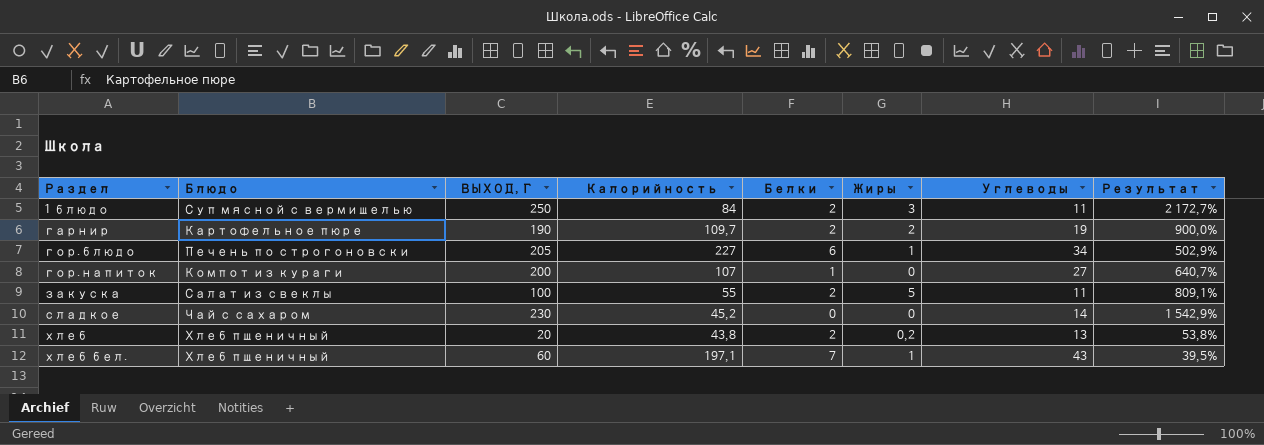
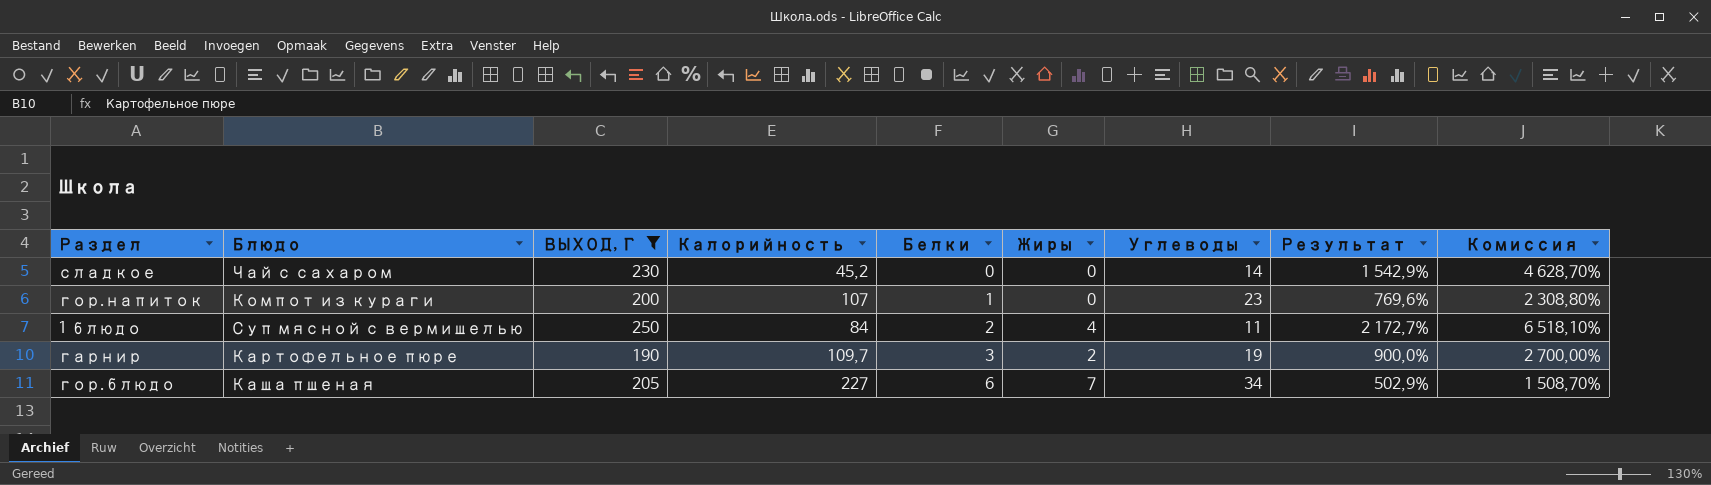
filter: none -> ВЫХОД, Г >= 190
row order: Раздел ascending -> Белки ascending
column Комиссия | formula: none -> [Результат] * 3
гор.напиток | Углеводы: 27 -> 23
гор.напиток | Результат: 640,7% -> 769,6%
1 блюдо | Жиры: 3 -> 4
гарнир | Белки: 2 -> 3
гор.блюдо | Блюдо: Печень по строгоновски -> Каша пшеная
гор.блюдо | Жиры: 1 -> 7

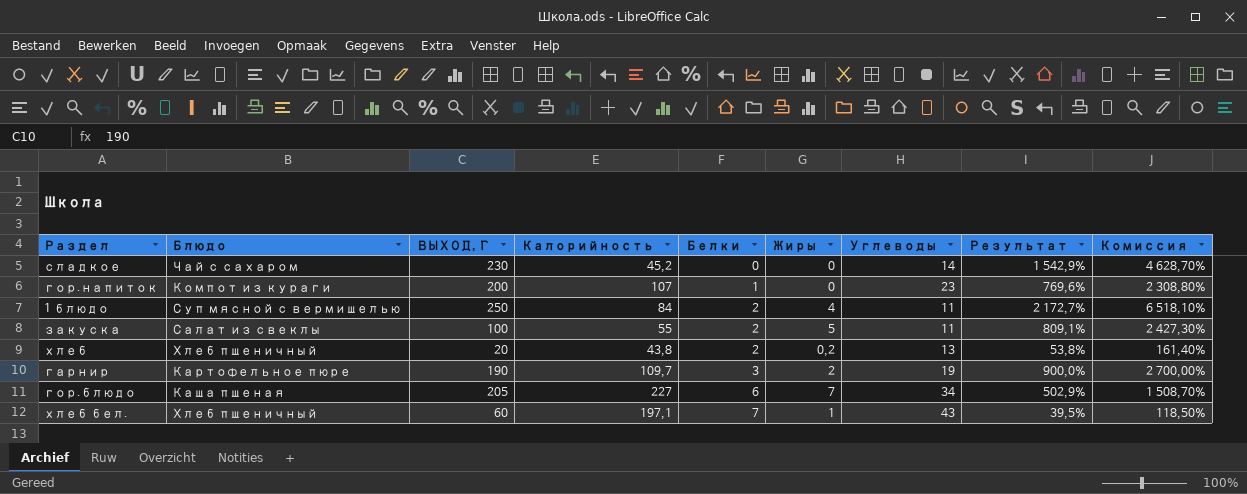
filter: ВЫХОД, Г >= 190 -> none

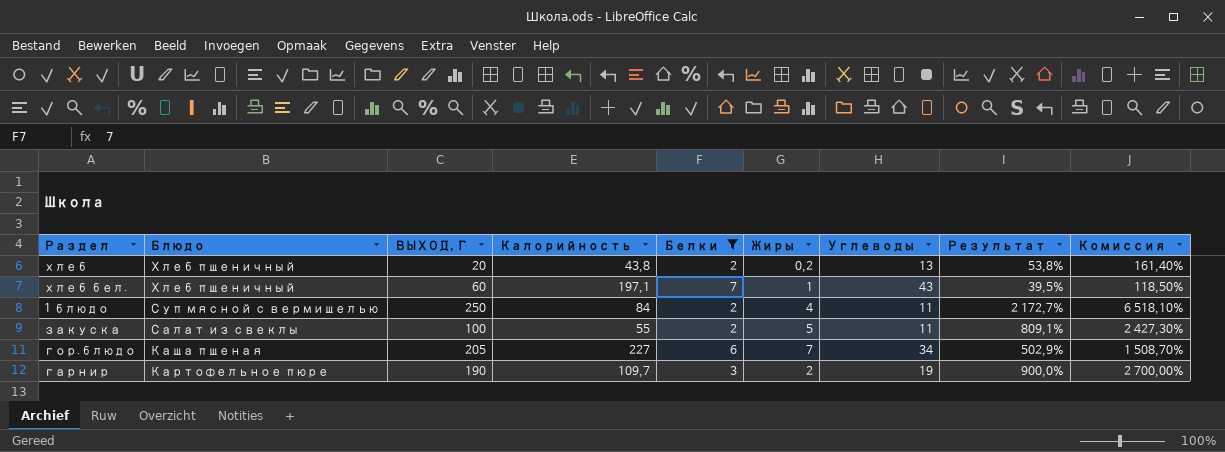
filter: none -> Белки >= 2
row order: Белки ascending -> Блюдо descending

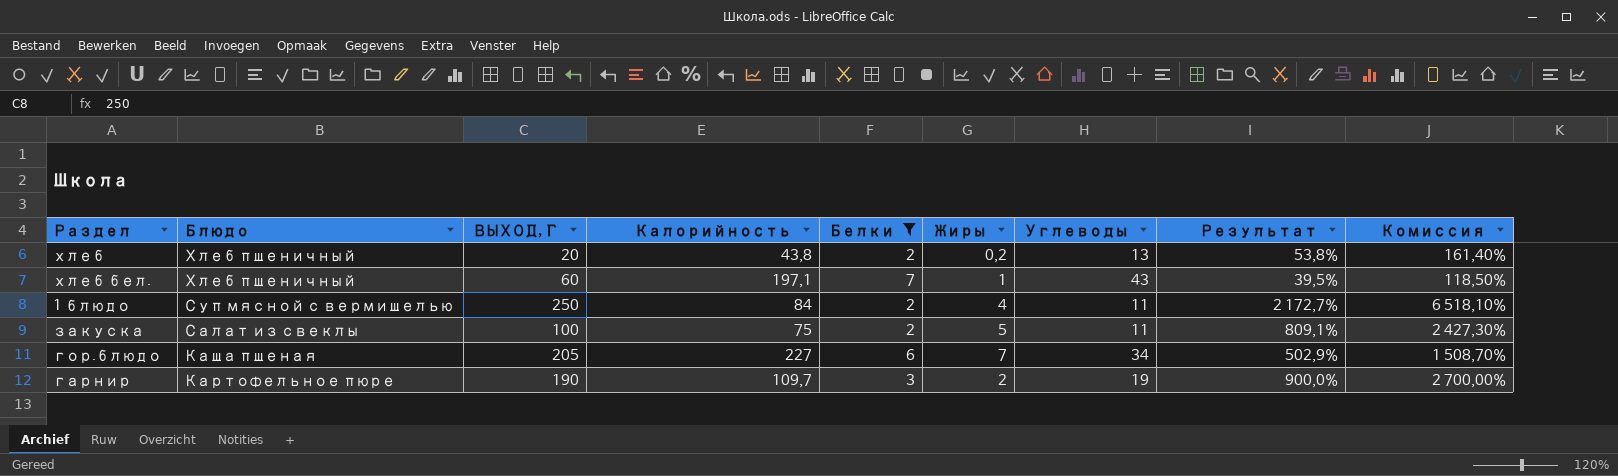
закуска | Калорийность: 55 -> 75

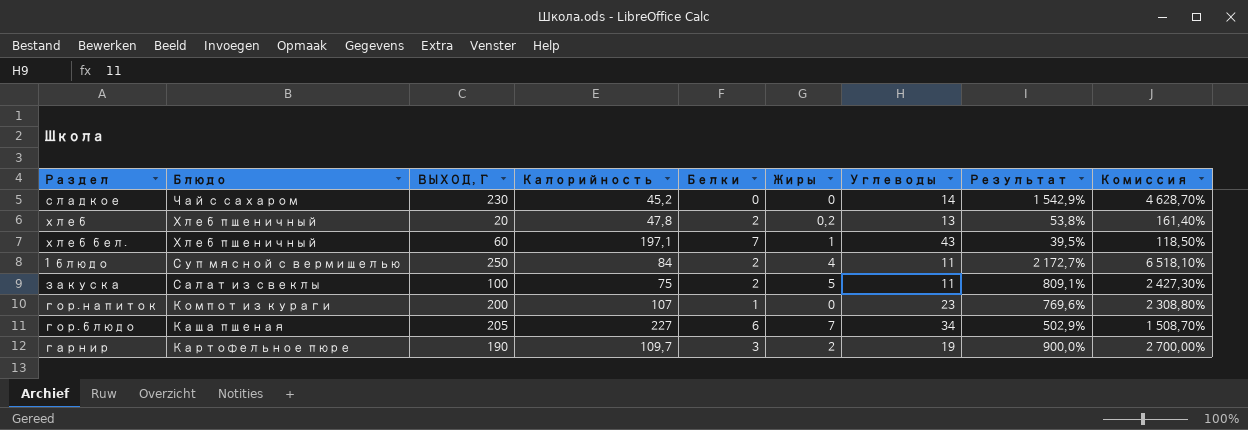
filter: Белки >= 2 -> none
хлеб | Калорийность: 43,8 -> 47,8

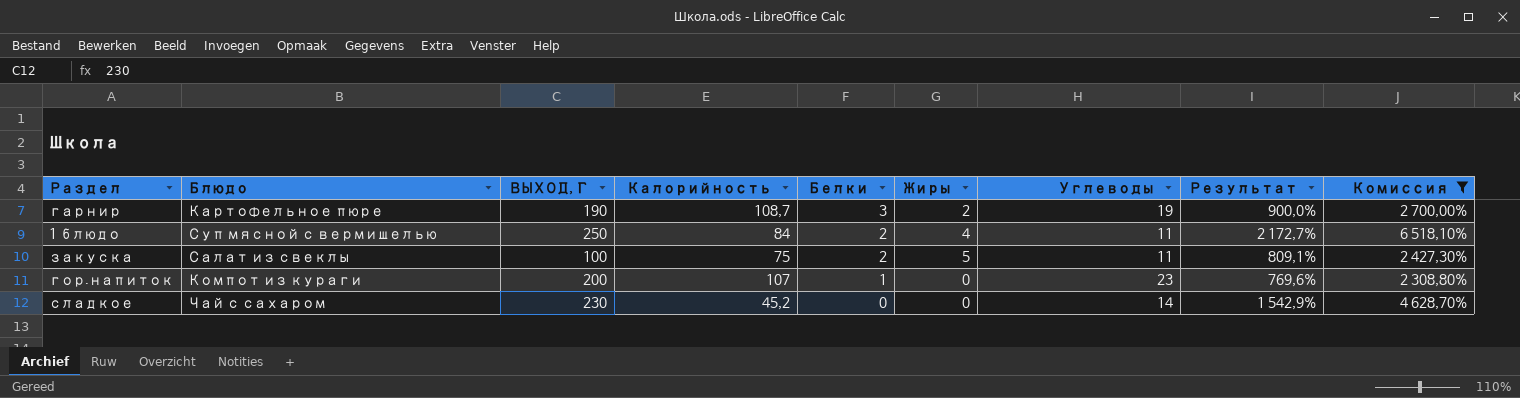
filter: none -> Комиссия >= 2 308,80%
row order: Блюдо descending -> Белки descending
гарнир | Калорийность: 109,7 -> 108,7

